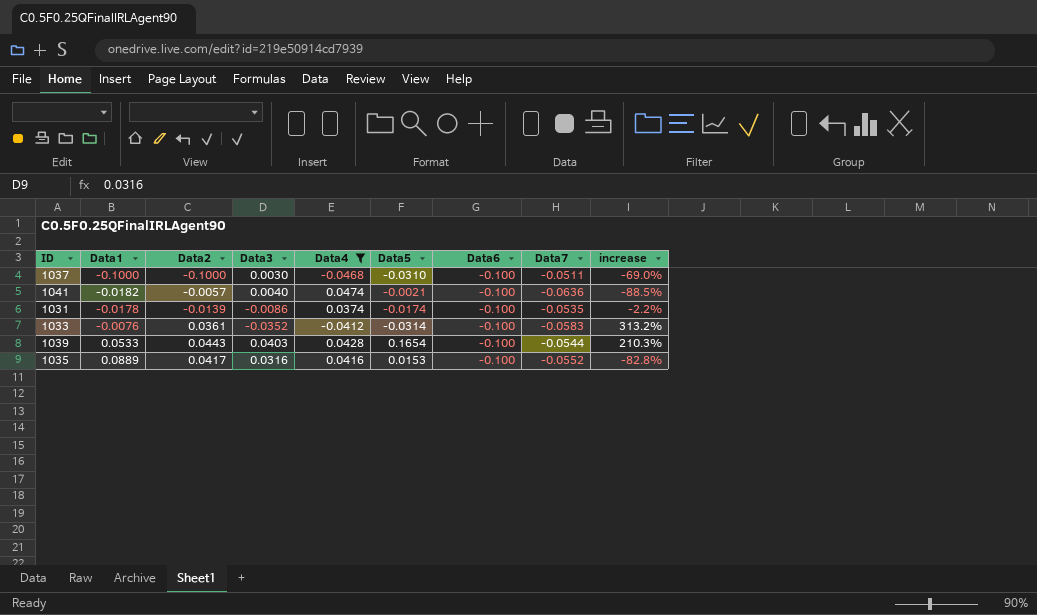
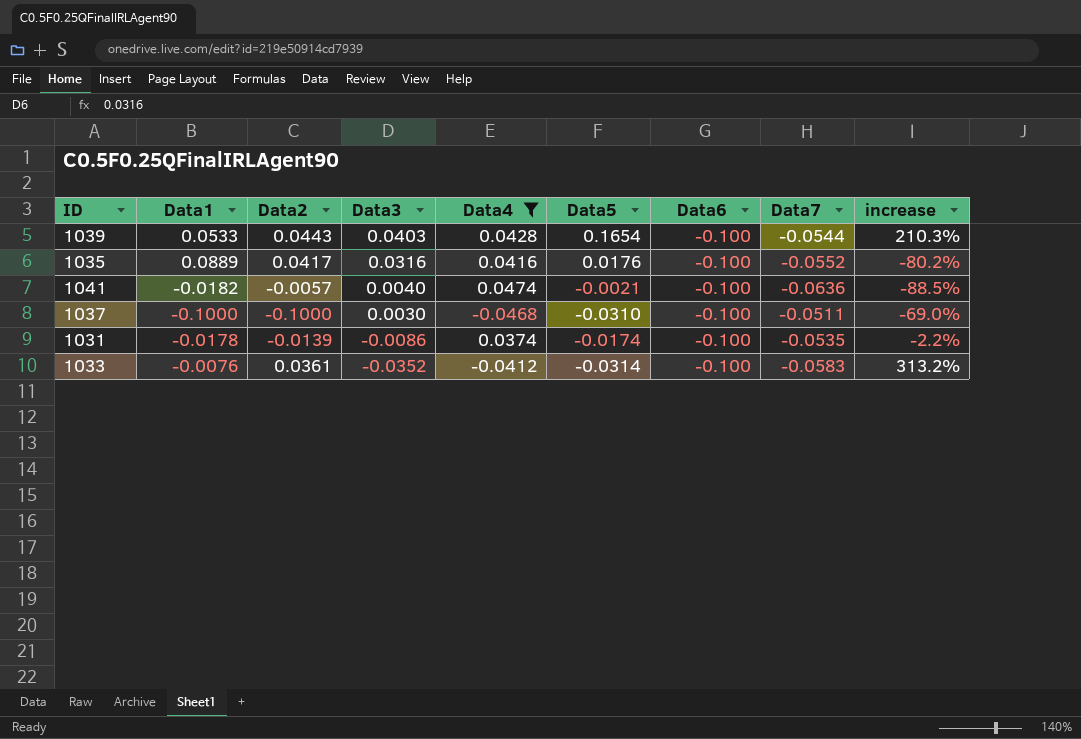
row order: Data1 ascending -> Data3 descending
1035 | Data5: 0.0153 -> 0.0176
1035 | increase: -82.8% -> -80.2%

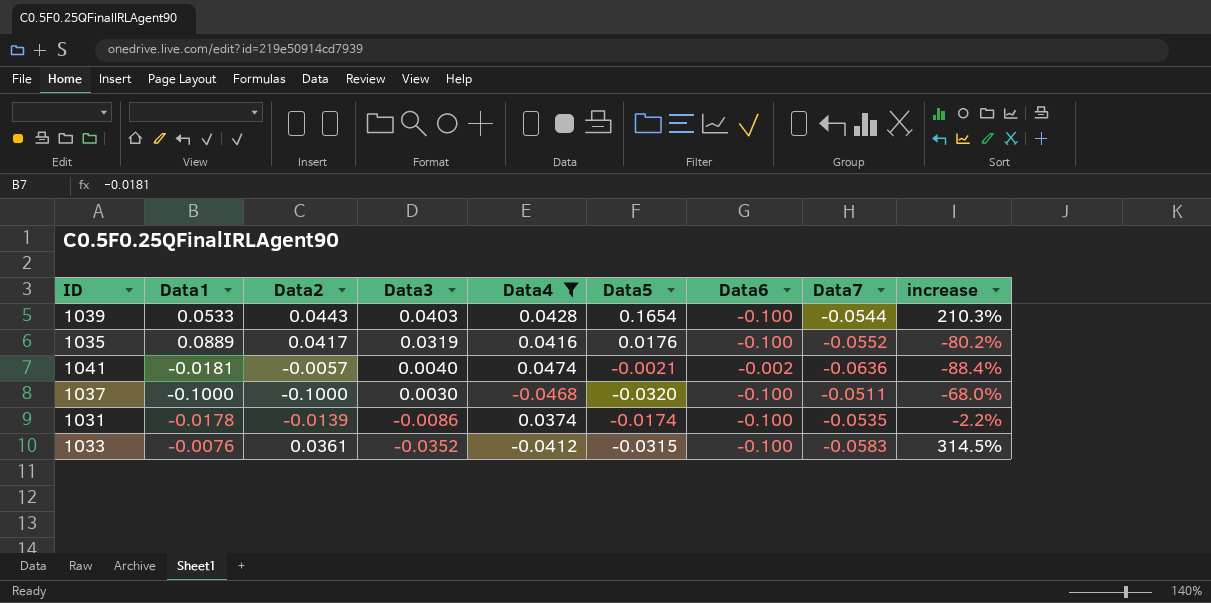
1035 | Data3: 0.0316 -> 0.0319
1041 | Data1: -0.0182 -> -0.0181
1041 | Data6: -0.100 -> -0.002
1041 | increase: -88.5% -> -88.4%
1037 | Data5: -0.0310 -> -0.0320
1037 | increase: -69.0% -> -68.0%
1033 | Data5: -0.0314 -> -0.0315
1033 | increase: 313.2% -> 314.5%

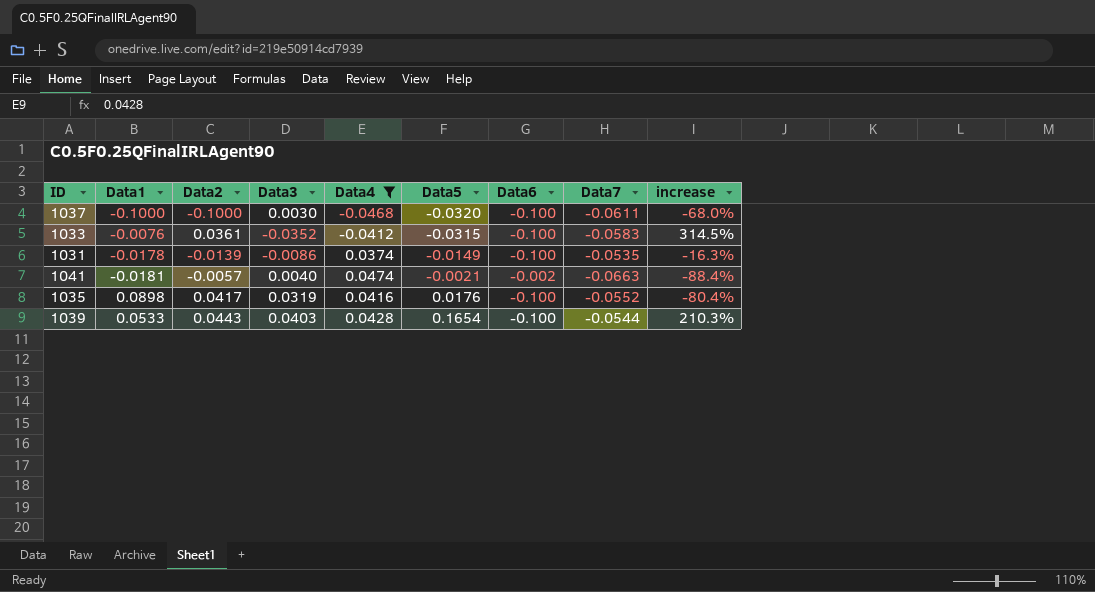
row order: Data3 descending -> Data5 ascending
1037 | Data7: -0.0511 -> -0.0611
1031 | Data5: -0.0174 -> -0.0149
1031 | increase: -2.2% -> -16.3%
1041 | Data7: -0.0636 -> -0.0663
1035 | Data1: 0.0889 -> 0.0898
1035 | increase: -80.2% -> -80.4%

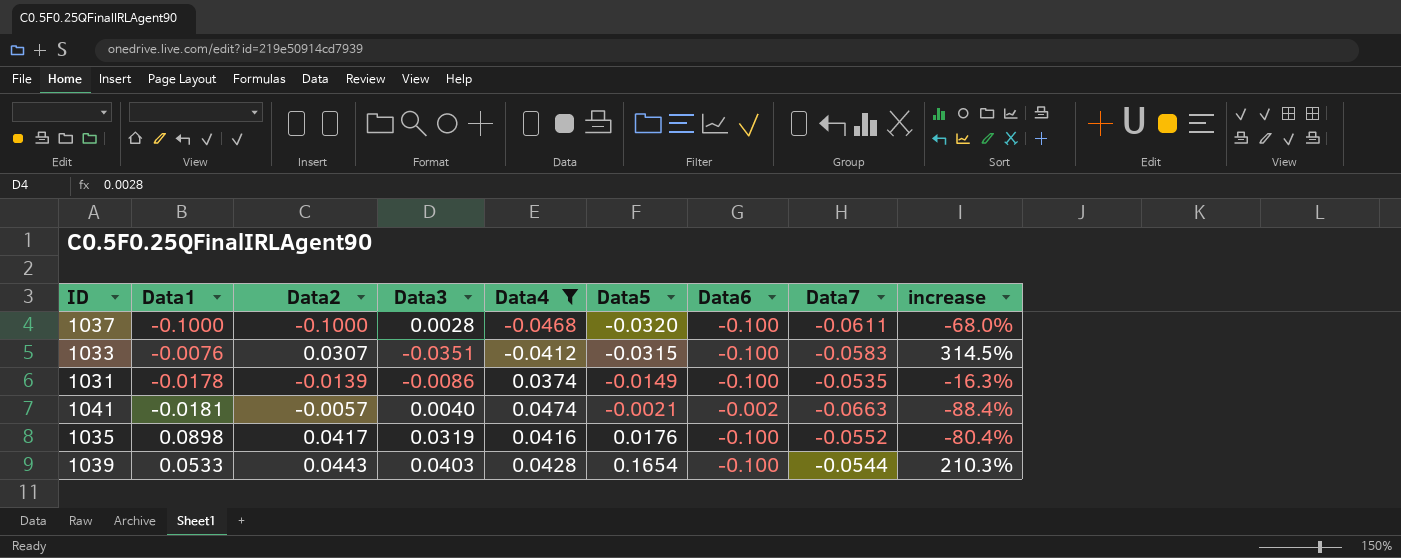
1037 | Data3: 0.0030 -> 0.0028
1033 | Data2: 0.0361 -> 0.0307
1033 | Data3: -0.0352 -> -0.0351

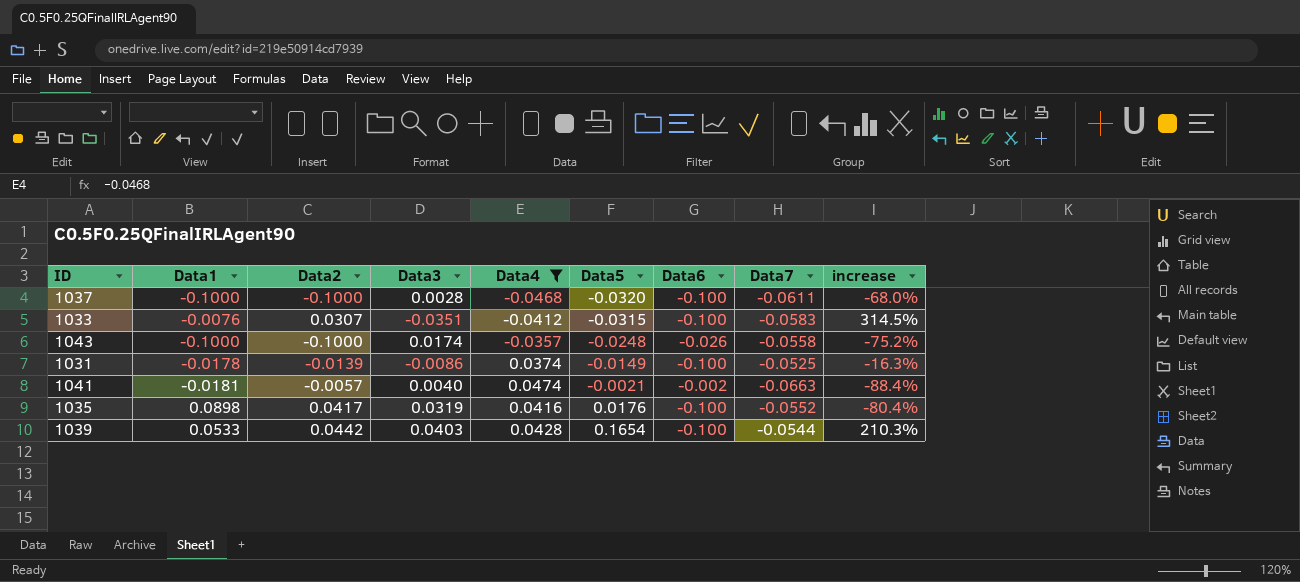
row 1043: none -> -0.1000 | -0.1000 | 0.0174 | -0.0357 | -0.0248 | -0.026 | -0.0558 | -75.2%
1031 | Data7: -0.0535 -> -0.0525
1039 | Data2: 0.0443 -> 0.0442

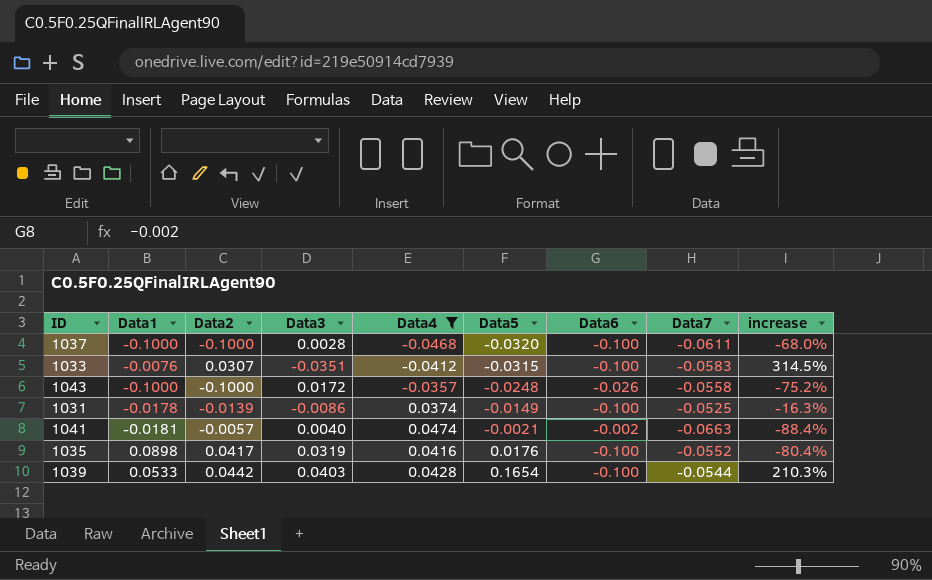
1043 | Data3: 0.0174 -> 0.0172

